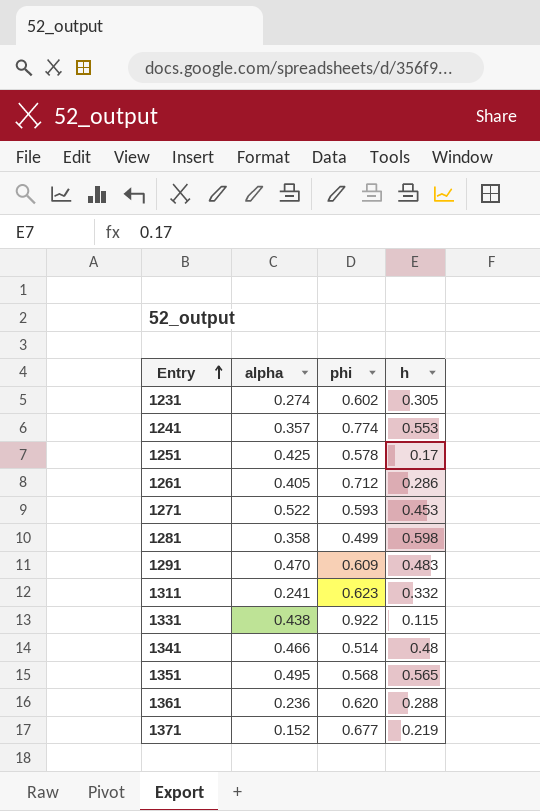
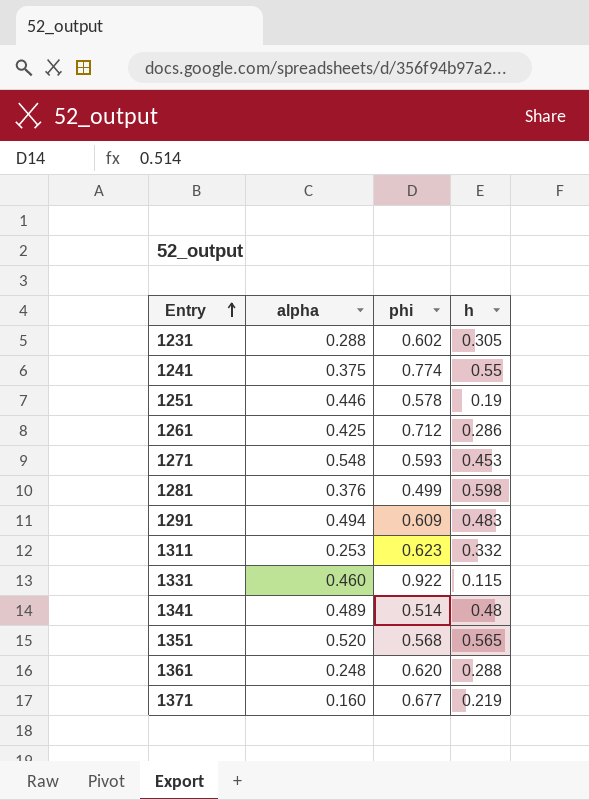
1231 | alpha: 0.274 -> 0.288
1241 | alpha: 0.357 -> 0.375
1241 | h: 0.553 -> 0.55
1251 | alpha: 0.425 -> 0.446
1251 | h: 0.17 -> 0.19
1261 | alpha: 0.405 -> 0.425
1271 | alpha: 0.522 -> 0.548
1281 | alpha: 0.358 -> 0.376
1291 | alpha: 0.470 -> 0.494
1311 | alpha: 0.241 -> 0.253
1331 | alpha: 0.438 -> 0.460
1341 | alpha: 0.466 -> 0.489
1351 | alpha: 0.495 -> 0.520
1361 | alpha: 0.236 -> 0.248
1371 | alpha: 0.152 -> 0.160

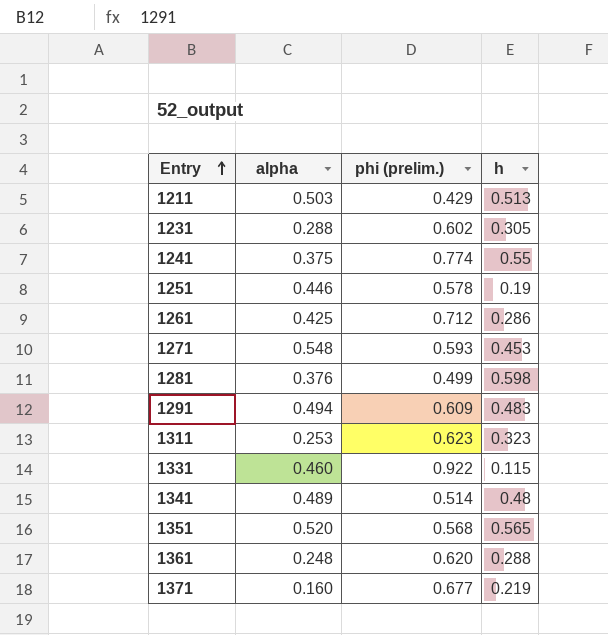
column name: phi -> phi (prelim.)
row 1211: none -> 0.503 | 0.429 | 0.513
1311 | h: 0.332 -> 0.323

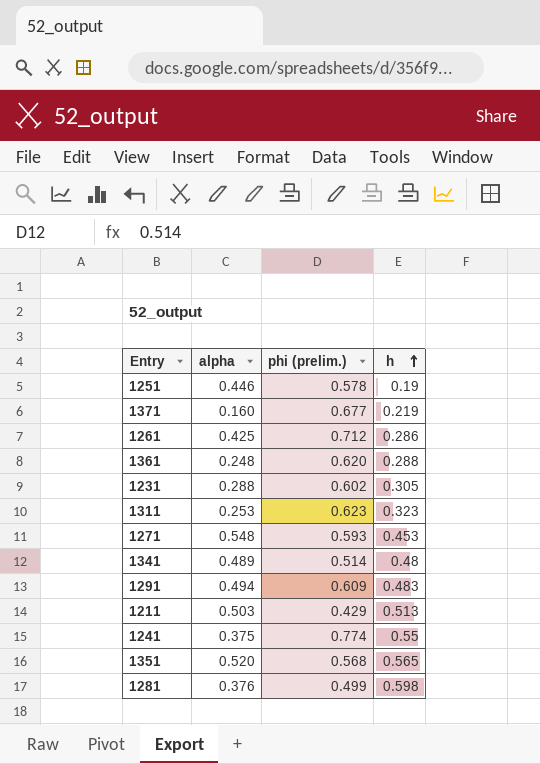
row order: Entry ascending -> h ascending
row 1331: 0.460 | 0.922 | 0.115 -> none

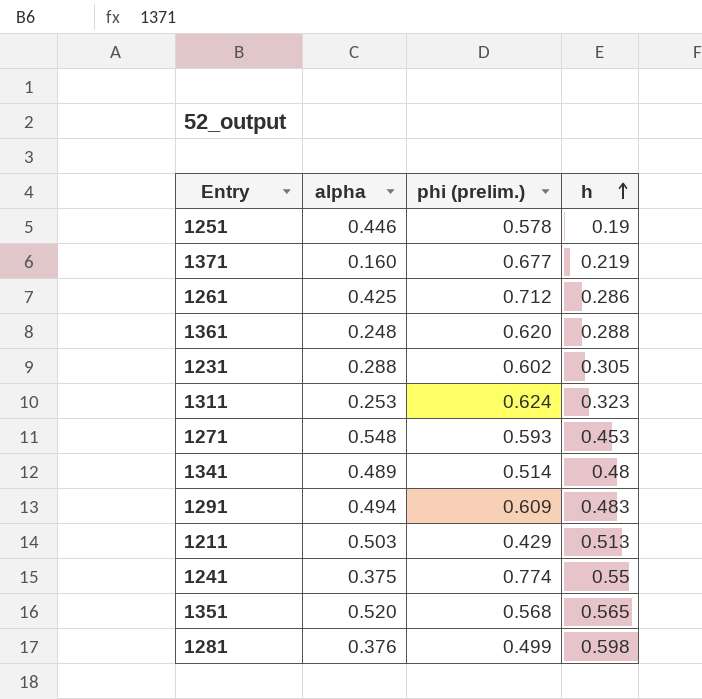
1311 | phi (prelim.): 0.623 -> 0.624

